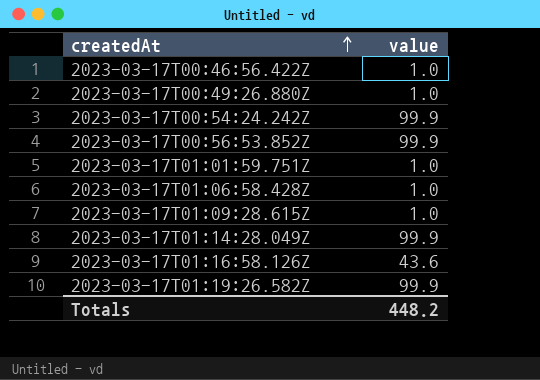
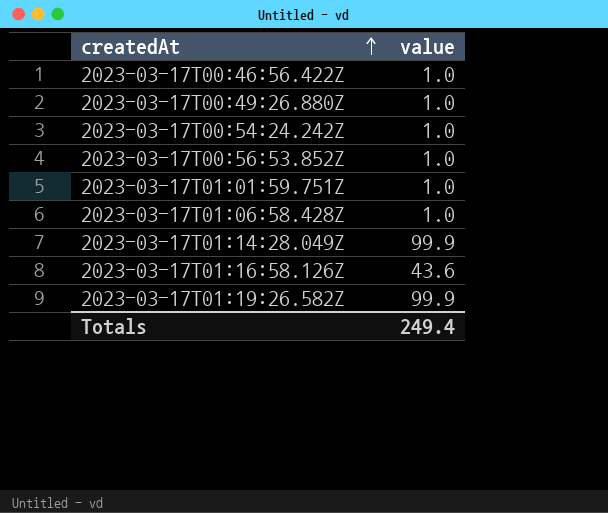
row 2023-03-17T01:09:28.615Z: 1.0 -> none
2023-03-17T00:54:24.242Z | value: 99.9 -> 1.0
2023-03-17T00:56:53.852Z | value: 99.9 -> 1.0
Totals | value: 448.2 -> 249.4

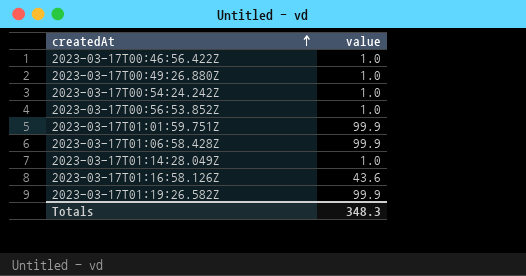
2023-03-17T01:01:59.751Z | value: 1.0 -> 99.9
2023-03-17T01:06:58.428Z | value: 1.0 -> 99.9
2023-03-17T01:14:28.049Z | value: 99.9 -> 1.0
Totals | value: 249.4 -> 348.3

